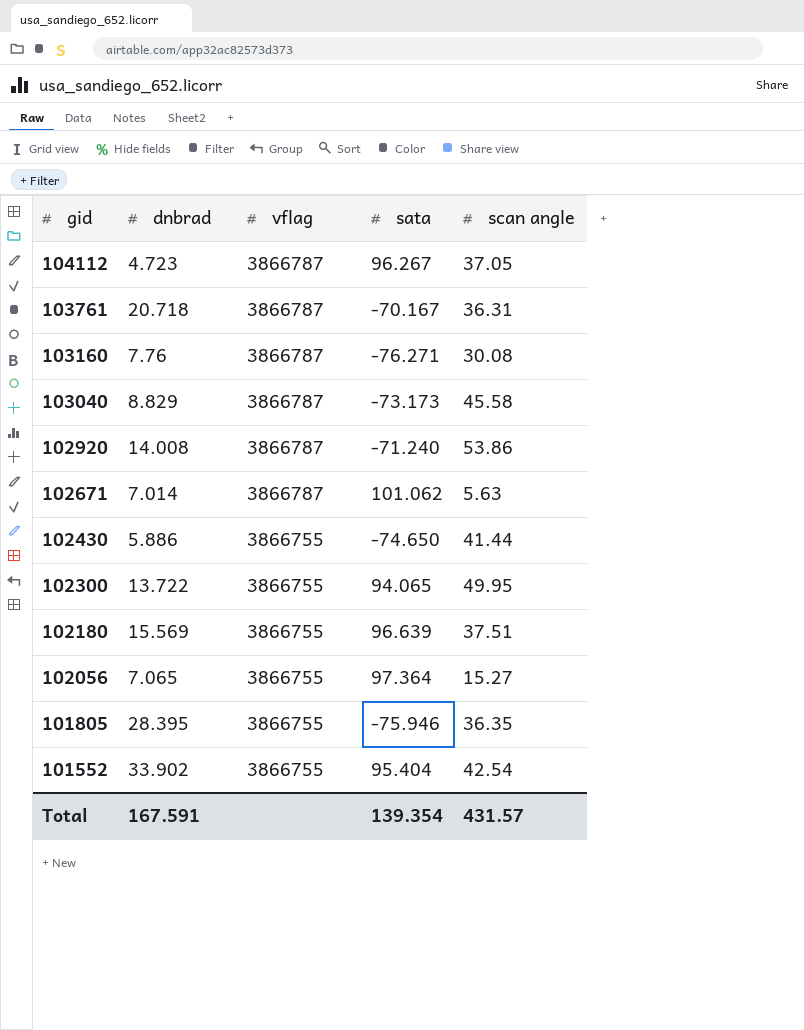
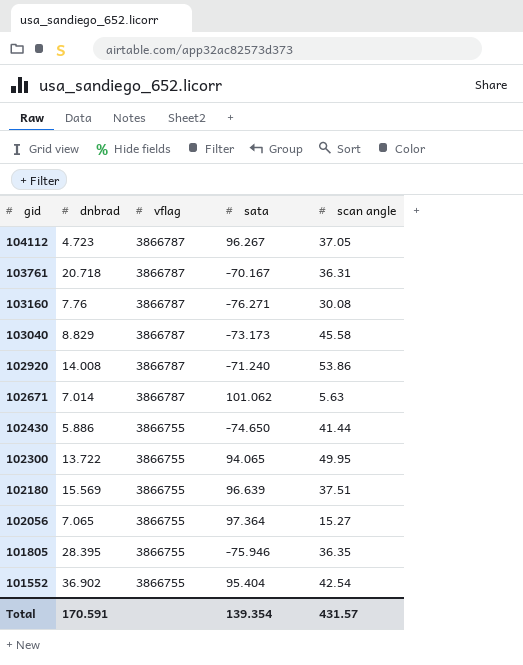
101552 | dnbrad: 33.902 -> 36.902
Total | dnbrad: 167.591 -> 170.591

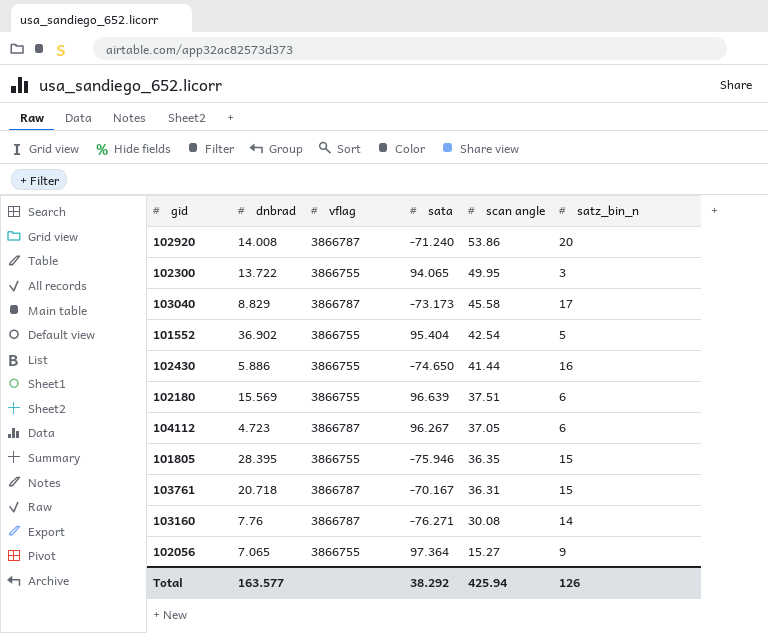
row order: gid descending -> scan angle descending
column satz_bin_n | position: none -> 6
row 102671: 7.014 | 3866787 | 101.062 | 5.63 -> none
Total | dnbrad: 170.591 -> 163.577
Total | sata: 139.354 -> 38.292
Total | scan angle: 431.57 -> 425.94

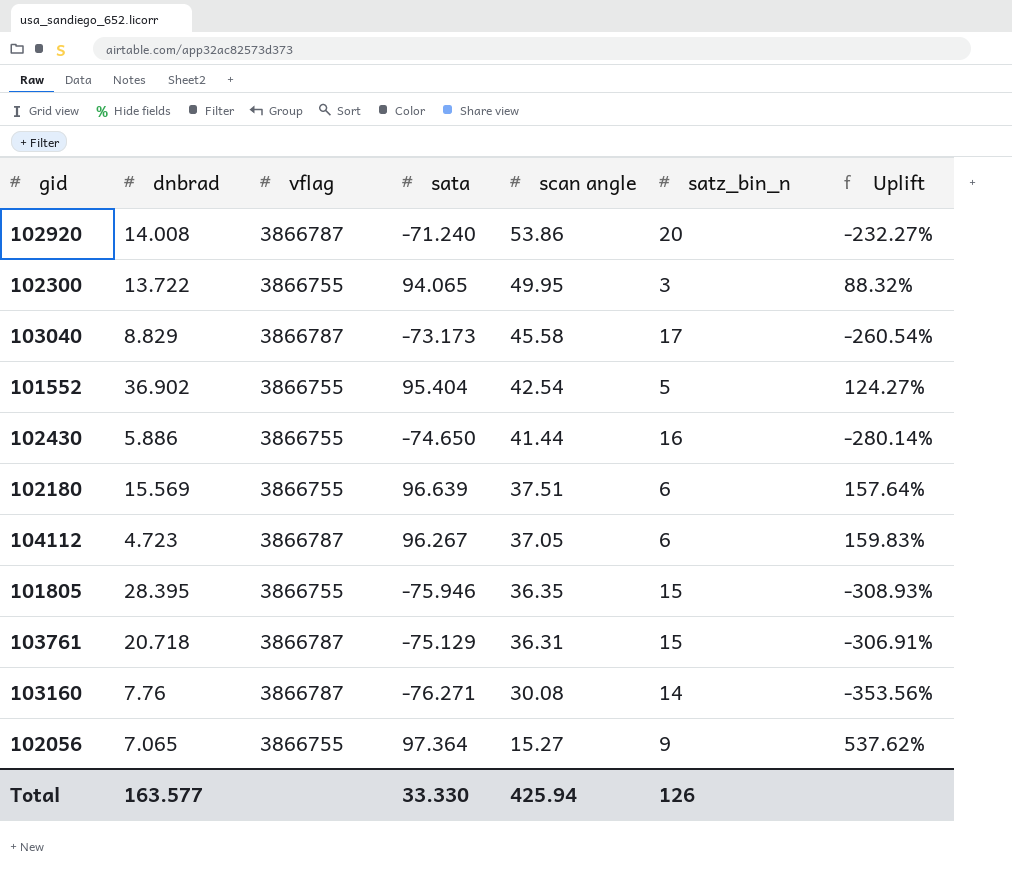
column Uplift | formula: none -> ([sata] - [scan angle]) / [scan angle]
103761 | sata: -70.167 -> -75.129
Total | sata: 38.292 -> 33.330

